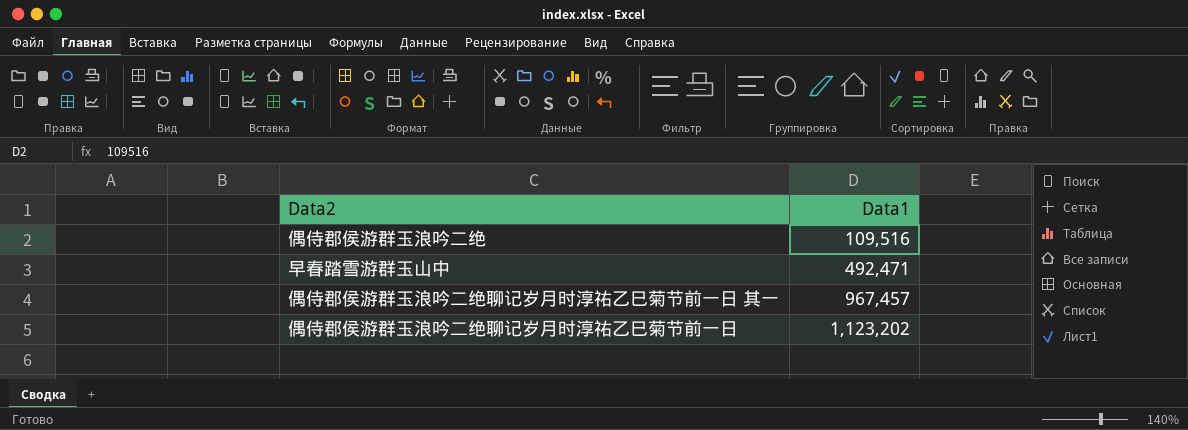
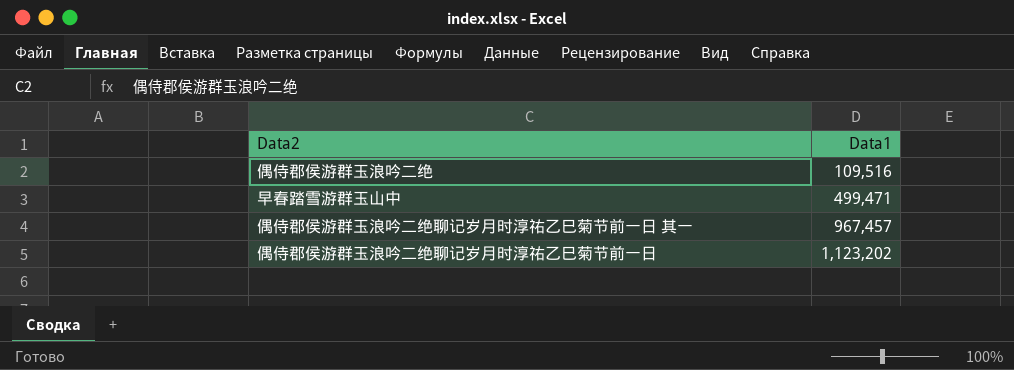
早春踏雪游群玉山中 | Data1: 492,471 -> 499,471

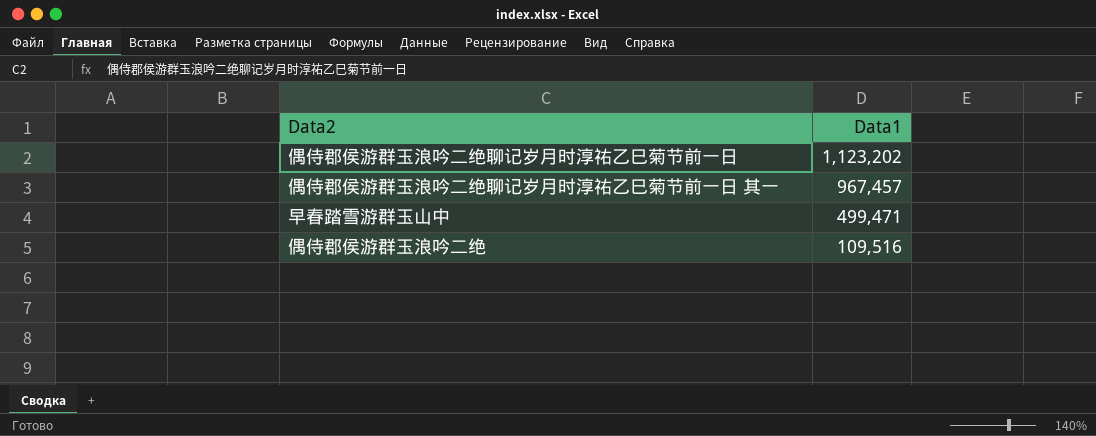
row order: Data1 ascending -> Data1 descending

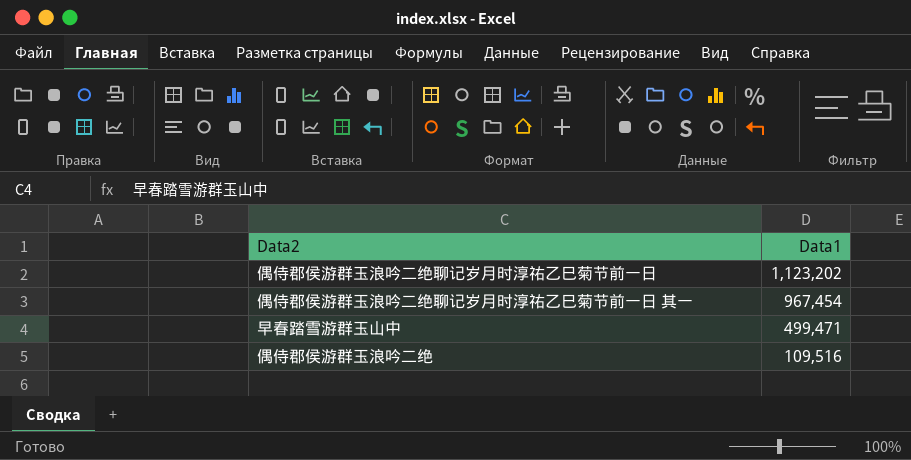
偶侍郡侯游群玉浪吟二绝聊记岁月时淳祐乙巳菊节前一日 其一 | Data1: 967,457 -> 967,454

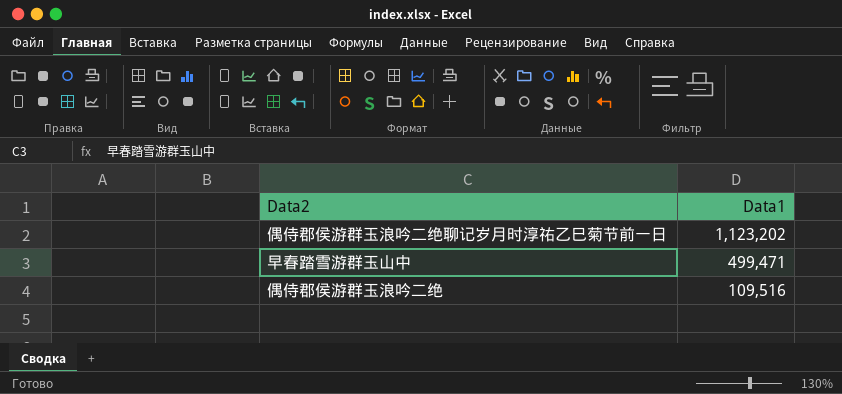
row 偶侍郡侯游群玉浪吟二绝聊记岁月时淳祐乙巳菊节前一日 其一: 967,454 -> none

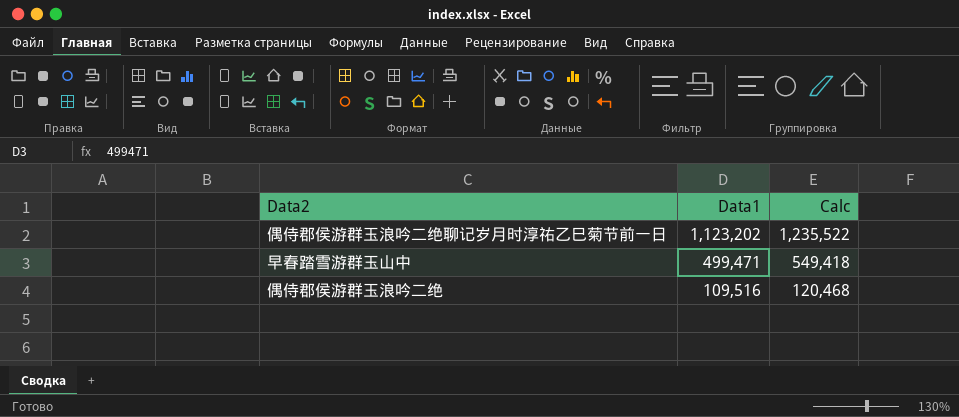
column Calc | formula: none -> [Data1] * 1.1

